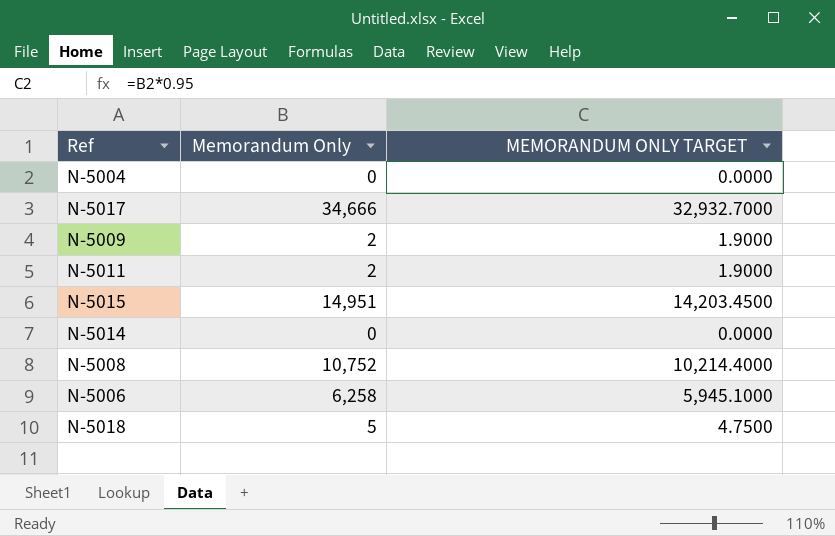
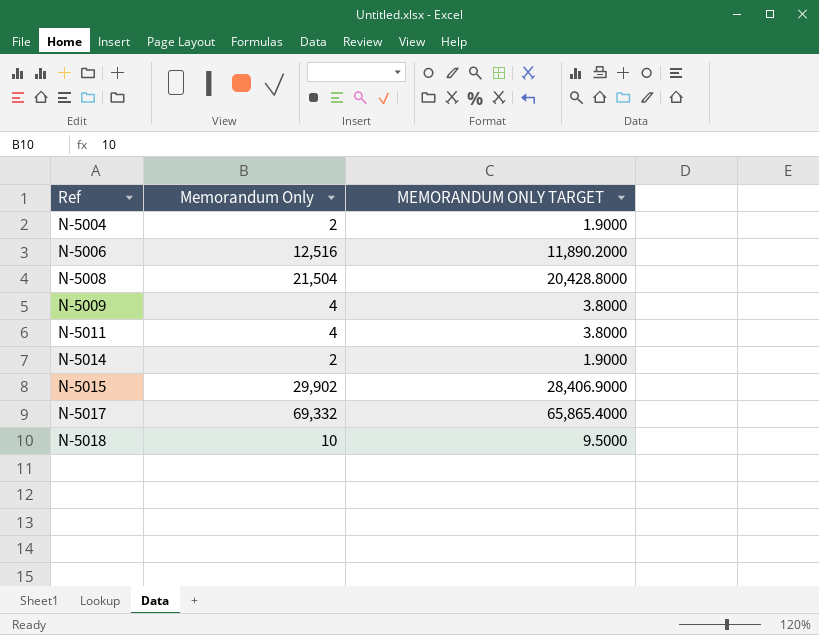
row order: none -> Ref ascending
N-5004 | Memorandum Only: 0 -> 2
N-5004 | MEMORANDUM ONLY TARGET: 0.0000 -> 1.9000
N-5006 | Memorandum Only: 6,258 -> 12,516
N-5006 | MEMORANDUM ONLY TARGET: 5,945.1000 -> 11,890.2000
N-5008 | Memorandum Only: 10,752 -> 21,504
N-5008 | MEMORANDUM ONLY TARGET: 10,214.4000 -> 20,428.8000
N-5009 | Memorandum Only: 2 -> 4
N-5009 | MEMORANDUM ONLY TARGET: 1.9000 -> 3.8000
N-5011 | Memorandum Only: 2 -> 4
N-5011 | MEMORANDUM ONLY TARGET: 1.9000 -> 3.8000
N-5014 | Memorandum Only: 0 -> 2
N-5014 | MEMORANDUM ONLY TARGET: 0.0000 -> 1.9000
N-5015 | Memorandum Only: 14,951 -> 29,902
N-5015 | MEMORANDUM ONLY TARGET: 14,203.4500 -> 28,406.9000
N-5017 | Memorandum Only: 34,666 -> 69,332
N-5017 | MEMORANDUM ONLY TARGET: 32,932.7000 -> 65,865.4000
N-5018 | Memorandum Only: 5 -> 10
N-5018 | MEMORANDUM ONLY TARGET: 4.7500 -> 9.5000

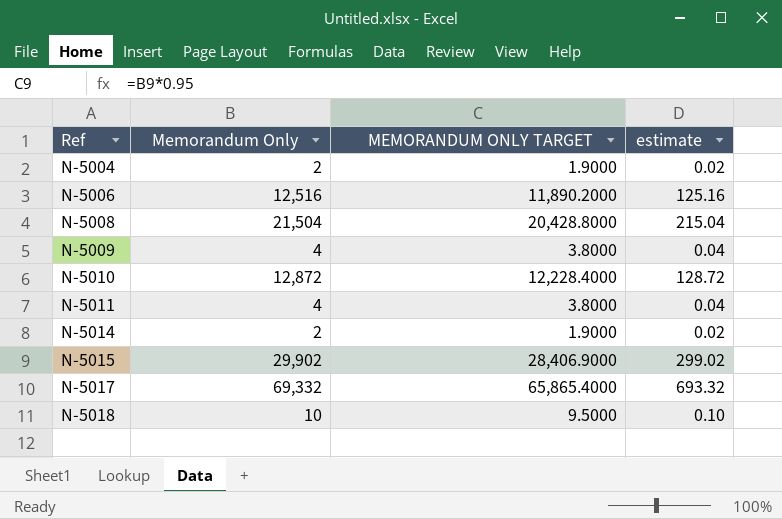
column estimate | formula: none -> [Memorandum Only] * 0.01
row N-5010: none -> 12,872 | 12,228.4000 | 128.72

